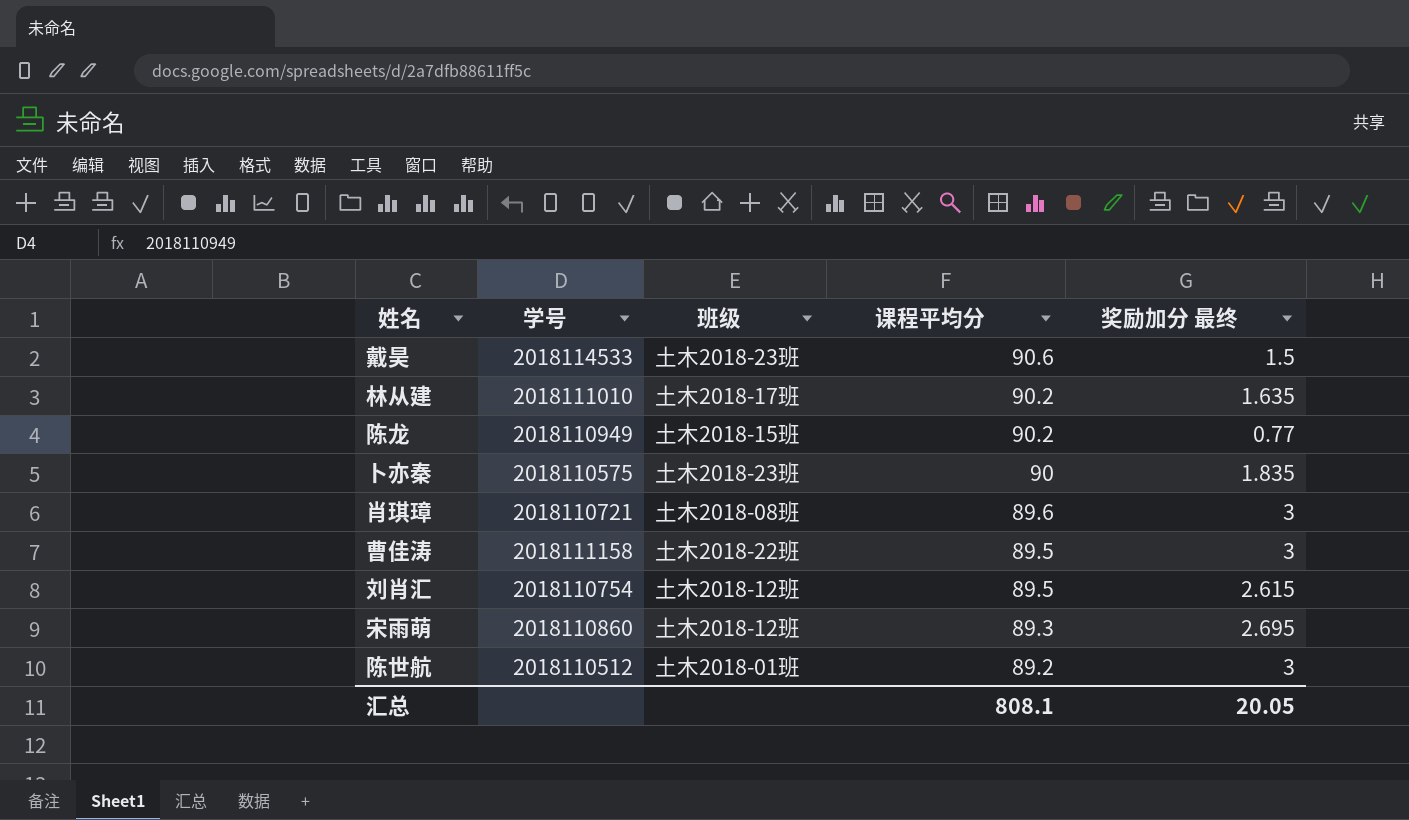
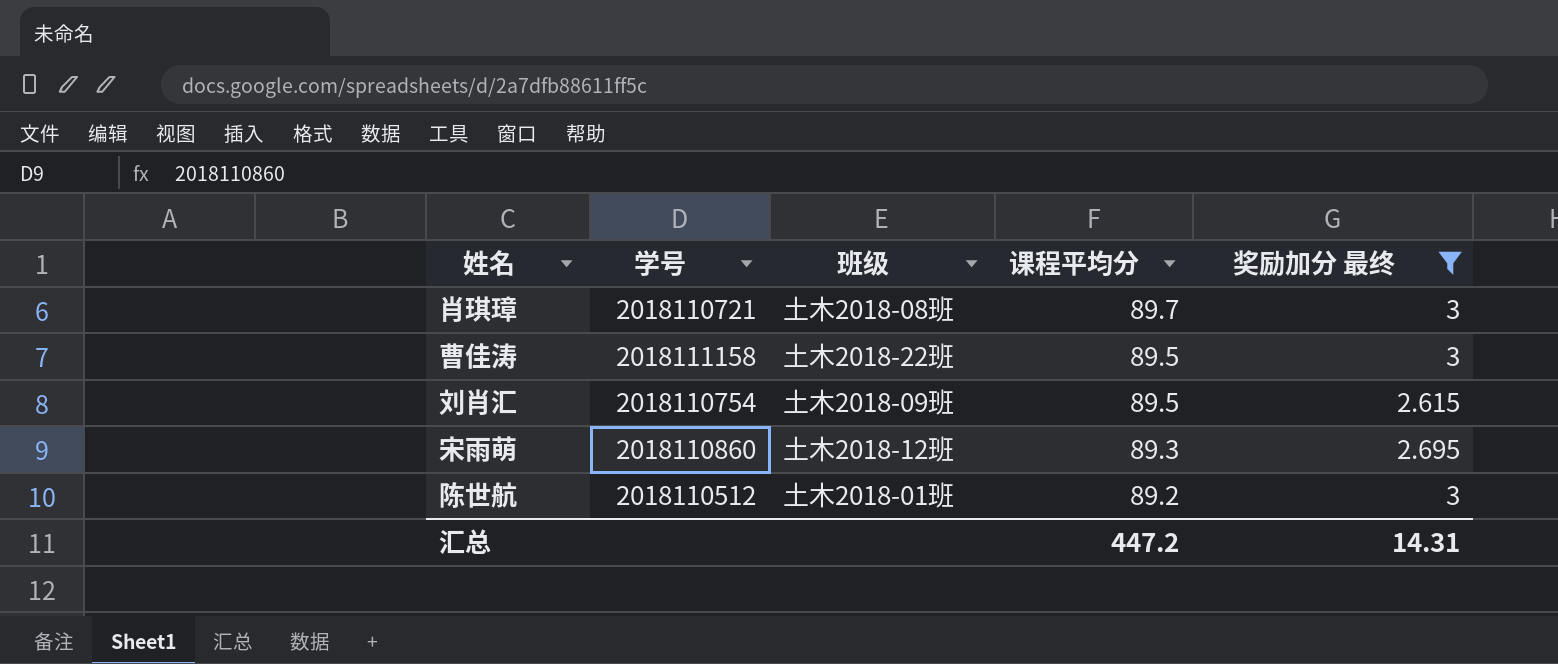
filter: none -> 奖励加分 最终 >= 2.615
肖琪璋 | 课程平均分: 89.6 -> 89.7
刘肖汇 | 班级: 土木2018-12班 -> 土木2018-09班
汇总 | 课程平均分: 808.1 -> 447.2
汇总 | 奖励加分 最终: 20.05 -> 14.31

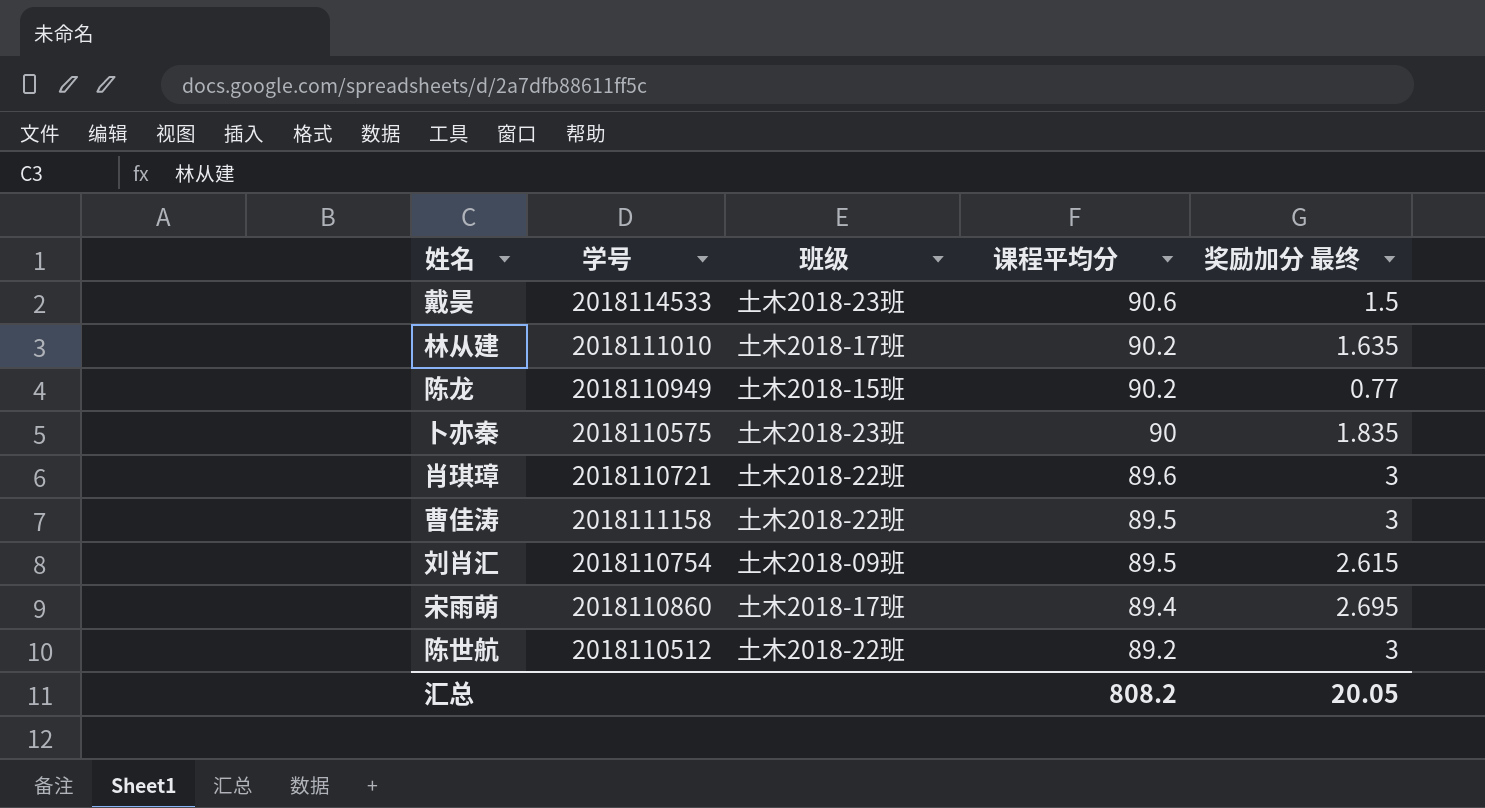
filter: 奖励加分 最终 >= 2.615 -> none
肖琪璋 | 班级: 土木2018-08班 -> 土木2018-22班
肖琪璋 | 课程平均分: 89.7 -> 89.6
宋雨萌 | 班级: 土木2018-12班 -> 土木2018-17班
宋雨萌 | 课程平均分: 89.3 -> 89.4
陈世航 | 班级: 土木2018-01班 -> 土木2018-22班
汇总 | 课程平均分: 447.2 -> 808.2
汇总 | 奖励加分 最终: 14.31 -> 20.05

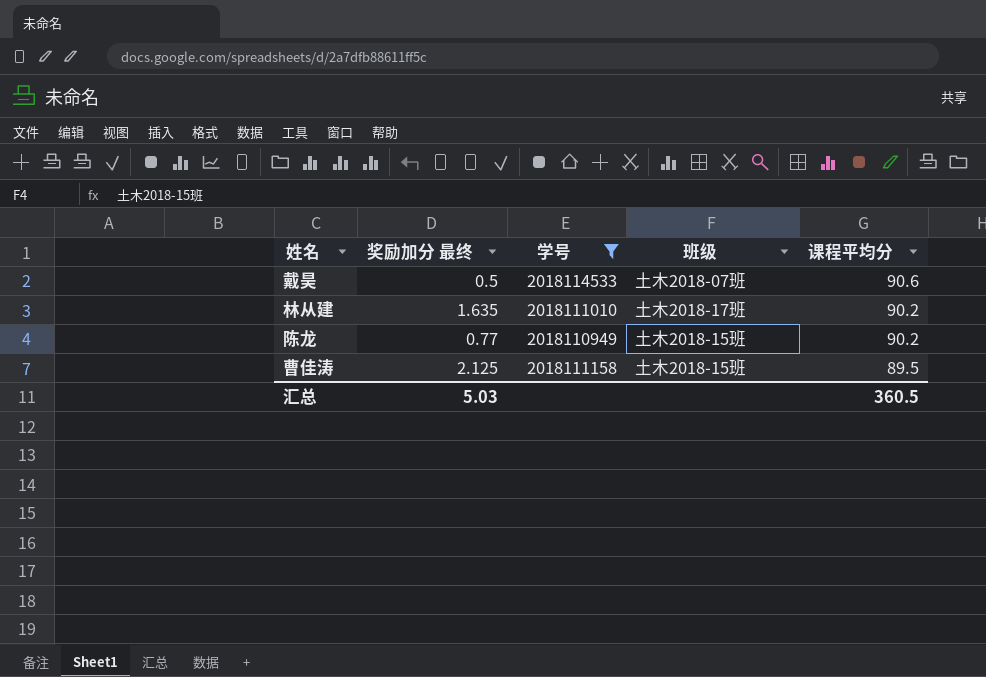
filter: none -> 学号 >= 2018110949
column 奖励加分 最终 | position: 5 -> 2
戴昊 | 奖励加分 最终: 1.5 -> 0.5
戴昊 | 班级: 土木2018-23班 -> 土木2018-07班
曹佳涛 | 奖励加分 最终: 3 -> 2.125
曹佳涛 | 班级: 土木2018-22班 -> 土木2018-15班
汇总 | 奖励加分 最终: 20.05 -> 5.03
汇总 | 课程平均分: 808.2 -> 360.5

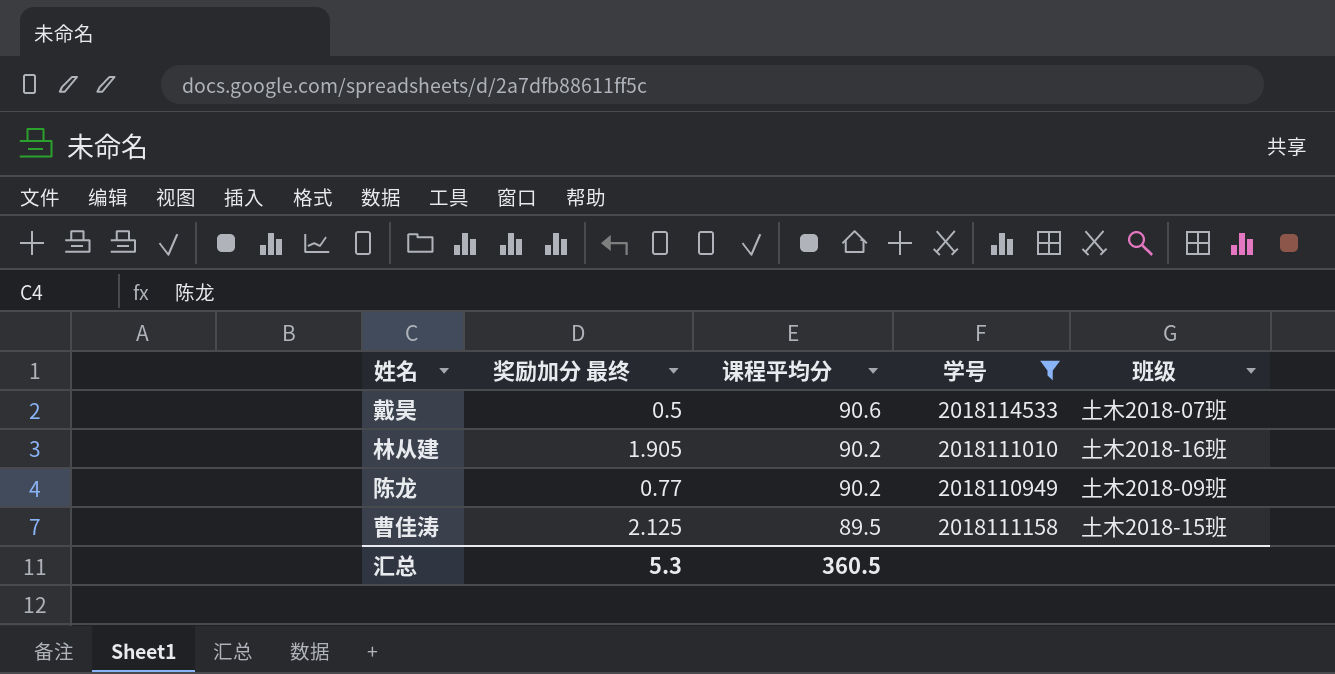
column 课程平均分 | position: 5 -> 3
林从建 | 奖励加分 最终: 1.635 -> 1.905
林从建 | 班级: 土木2018-17班 -> 土木2018-16班
陈龙 | 班级: 土木2018-15班 -> 土木2018-09班
汇总 | 奖励加分 最终: 5.03 -> 5.3

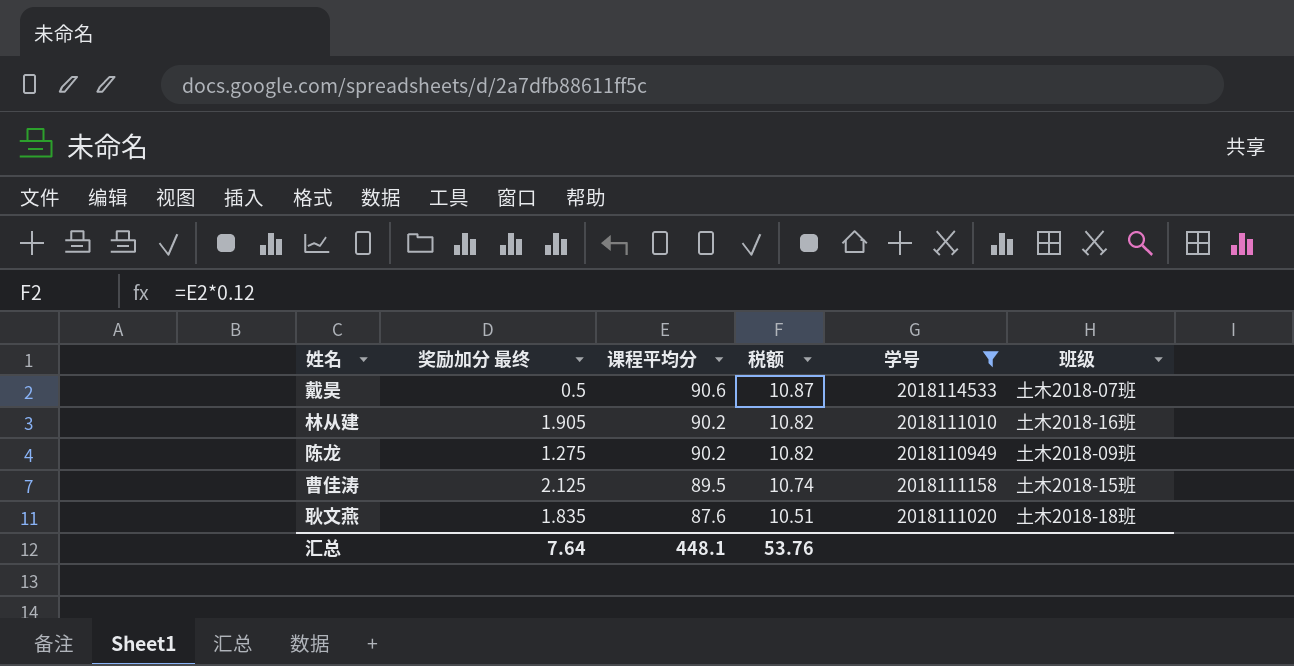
column 税额 | formula: none -> [课程平均分] * 0.12
陈龙 | 奖励加分 最终: 0.77 -> 1.275
row 耿文燕: none -> 1.835 | 87.6 | 10.51 | 2018111020 | 土木2018-18班
汇总 | 奖励加分 最终: 5.3 -> 7.64
汇总 | 课程平均分: 360.5 -> 448.1

